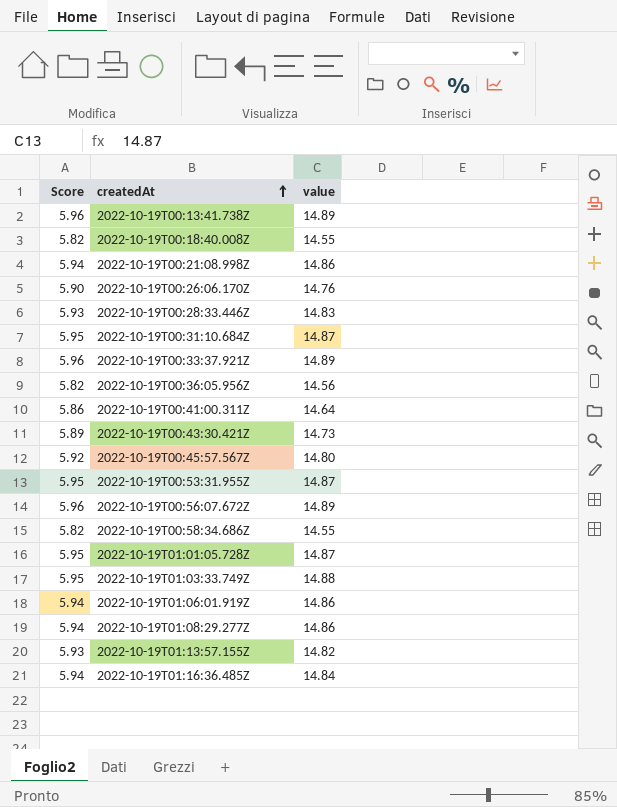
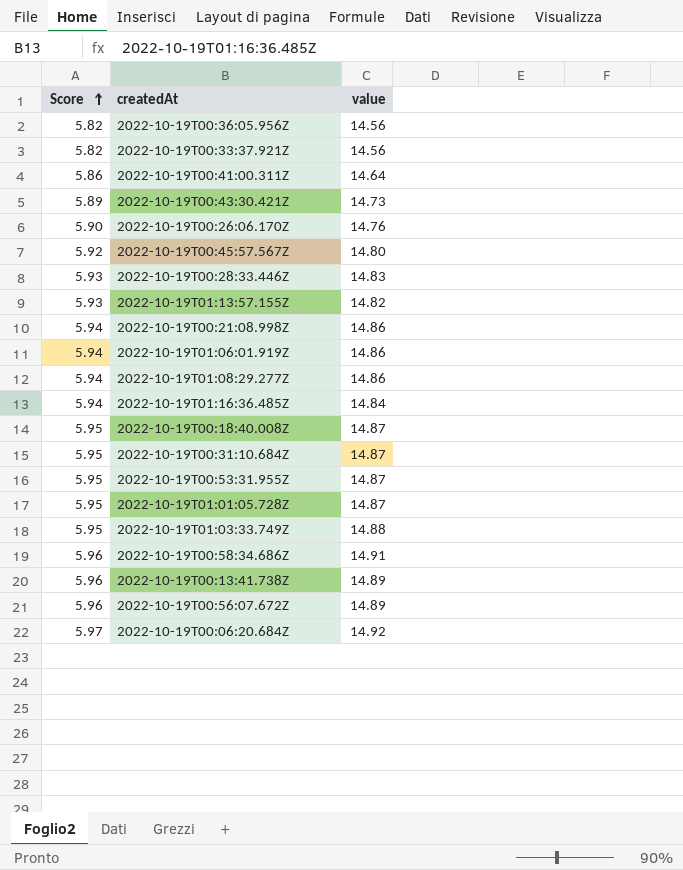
row order: createdAt ascending -> Score ascending
2022-10-19T00:33:37.921Z | Score: 5.96 -> 5.82
2022-10-19T00:33:37.921Z | value: 14.89 -> 14.56
2022-10-19T00:18:40.008Z | Score: 5.82 -> 5.95
2022-10-19T00:18:40.008Z | value: 14.55 -> 14.87
2022-10-19T00:58:34.686Z | Score: 5.82 -> 5.96
2022-10-19T00:58:34.686Z | value: 14.55 -> 14.91
row 2022-10-19T00:06:20.684Z: none -> 5.97 | 14.92

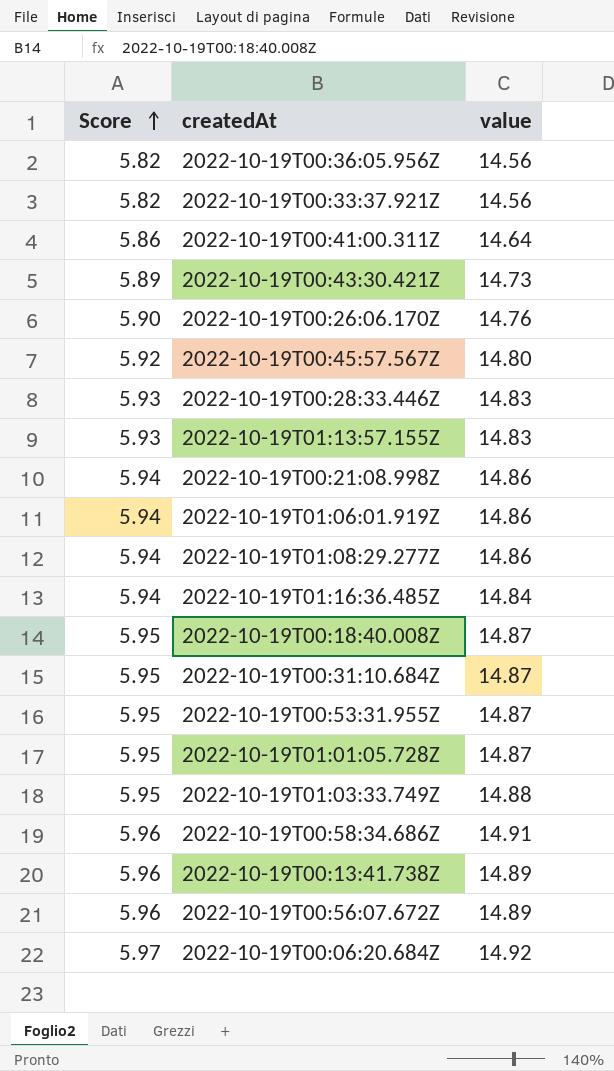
2022-10-19T01:13:57.155Z | value: 14.82 -> 14.83

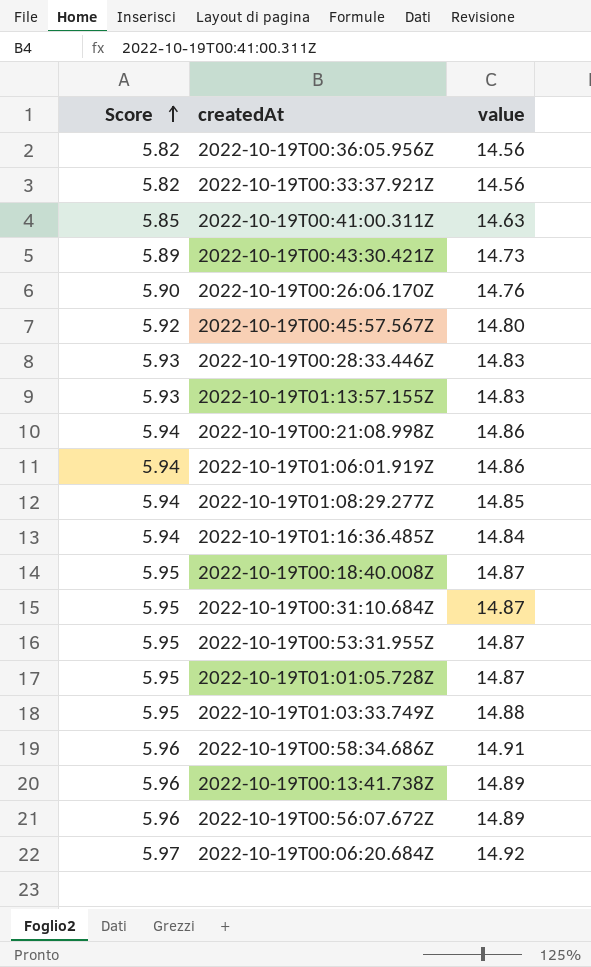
2022-10-19T00:41:00.311Z | Score: 5.86 -> 5.85
2022-10-19T00:41:00.311Z | value: 14.64 -> 14.63
2022-10-19T01:08:29.277Z | value: 14.86 -> 14.85

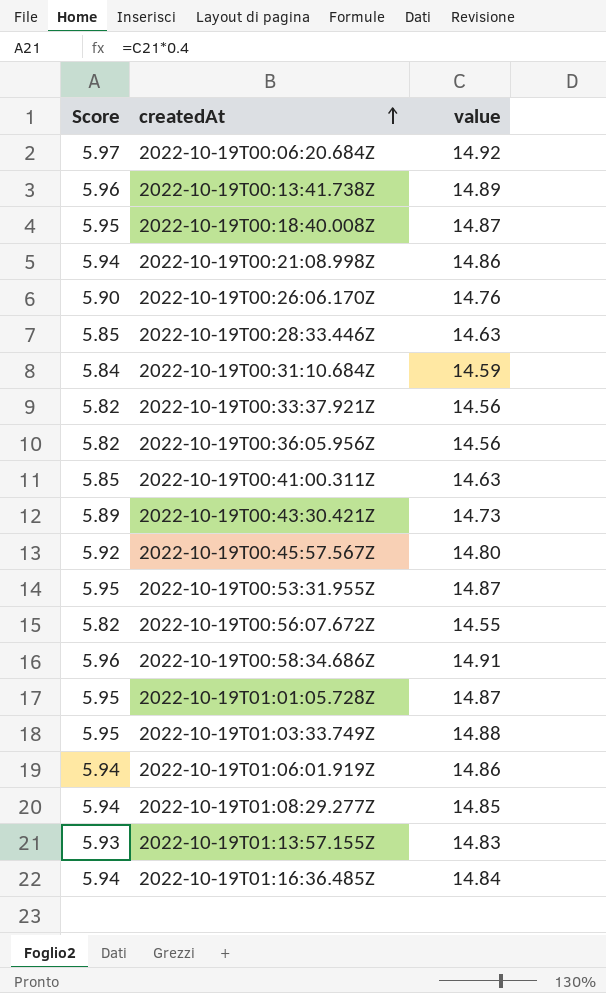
row order: Score ascending -> createdAt ascending
2022-10-19T00:28:33.446Z | Score: 5.93 -> 5.85
2022-10-19T00:28:33.446Z | value: 14.83 -> 14.63
2022-10-19T00:31:10.684Z | Score: 5.95 -> 5.84
2022-10-19T00:31:10.684Z | value: 14.87 -> 14.59
2022-10-19T00:56:07.672Z | Score: 5.96 -> 5.82
2022-10-19T00:56:07.672Z | value: 14.89 -> 14.55

